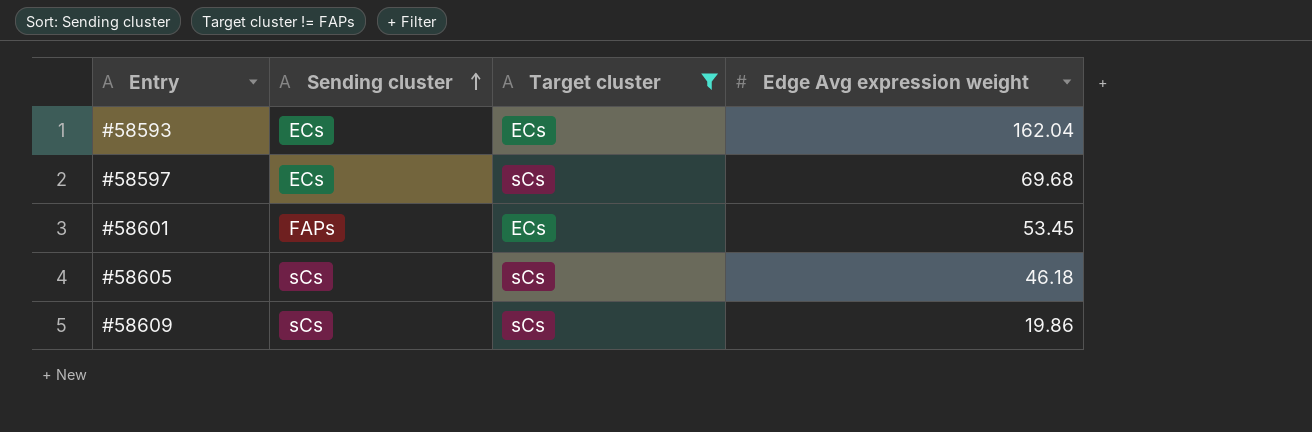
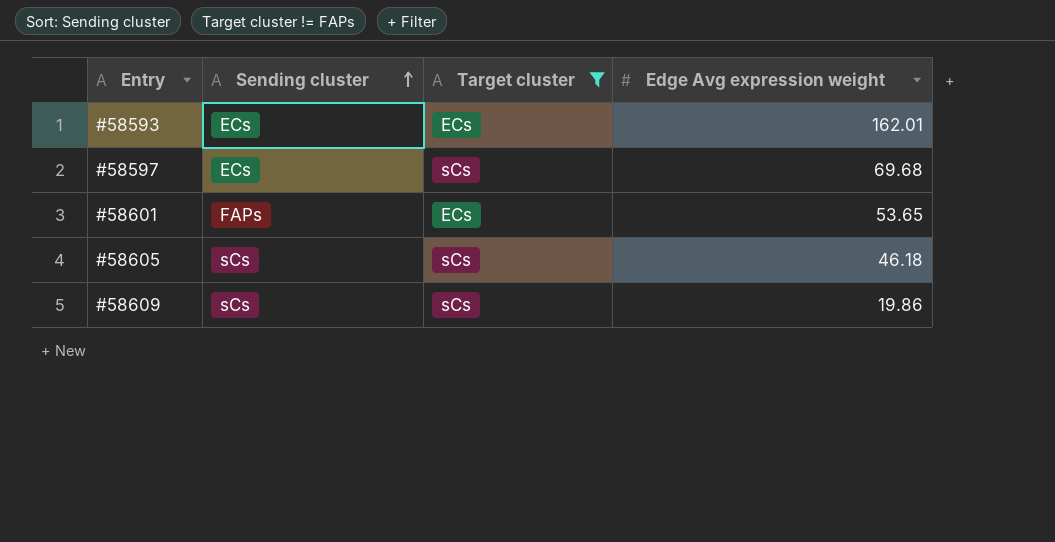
#58593 | Edge Avg expression weight: 162.04 -> 162.01
#58601 | Edge Avg expression weight: 53.45 -> 53.65

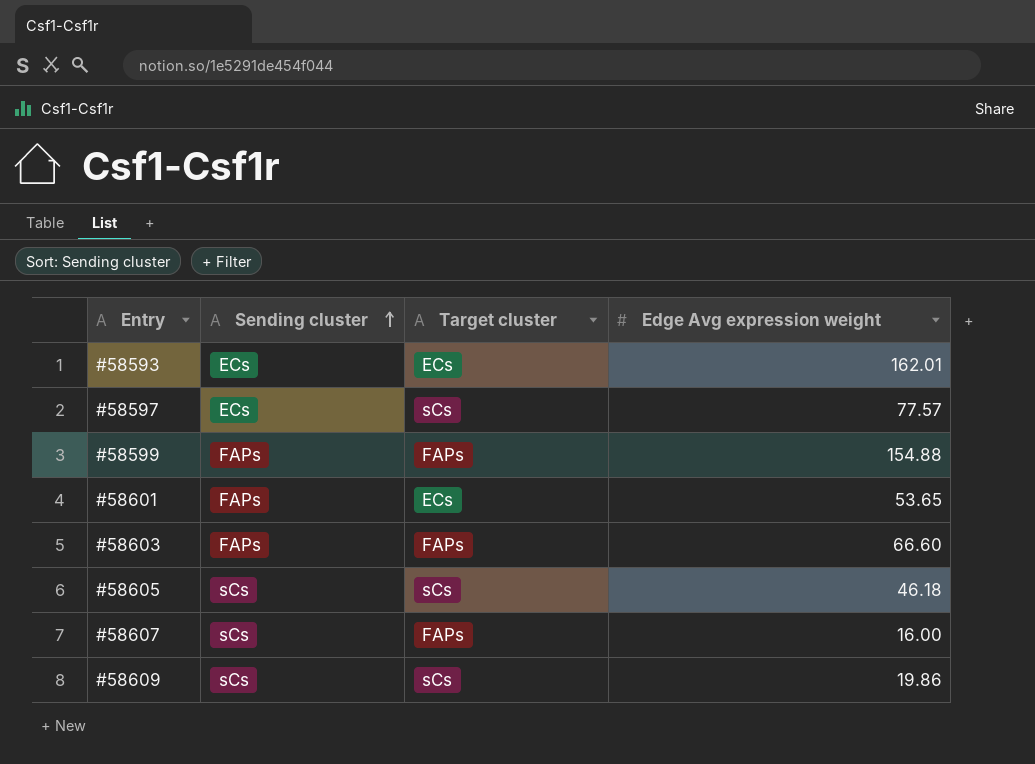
filter: Target cluster != FAPs -> none
#58597 | Edge Avg expression weight: 69.68 -> 77.57

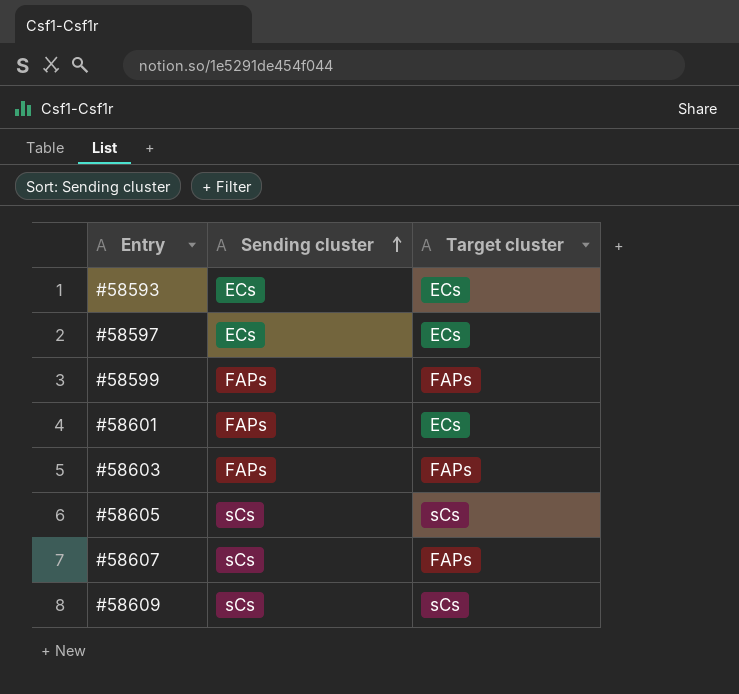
column Edge Avg expression weight | position: 4 -> none
#58597 | Target cluster: sCs -> ECs

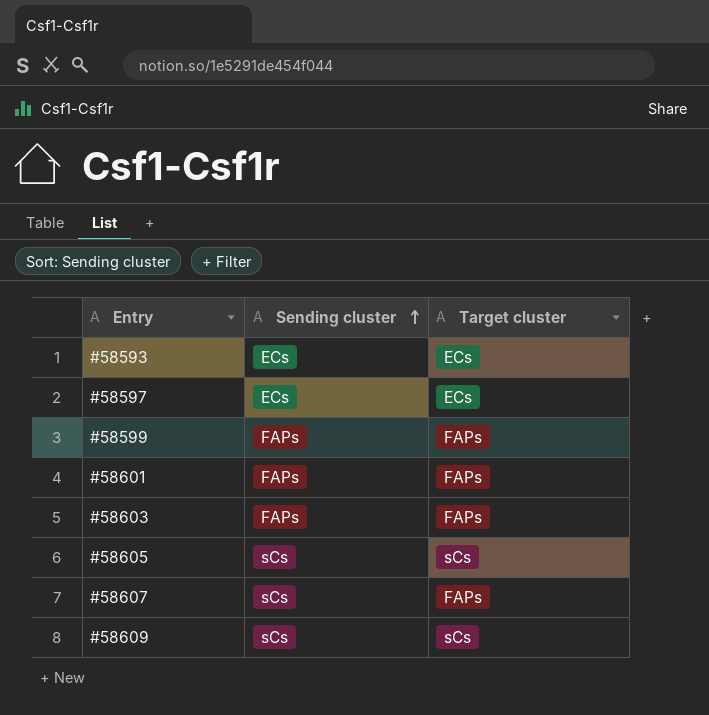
#58601 | Target cluster: ECs -> FAPs

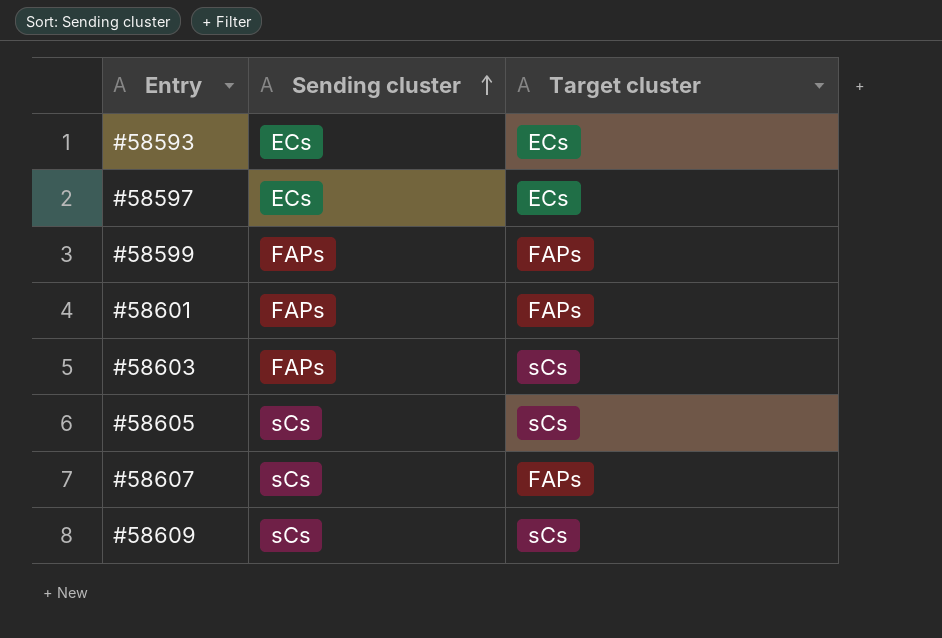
#58603 | Target cluster: FAPs -> sCs

